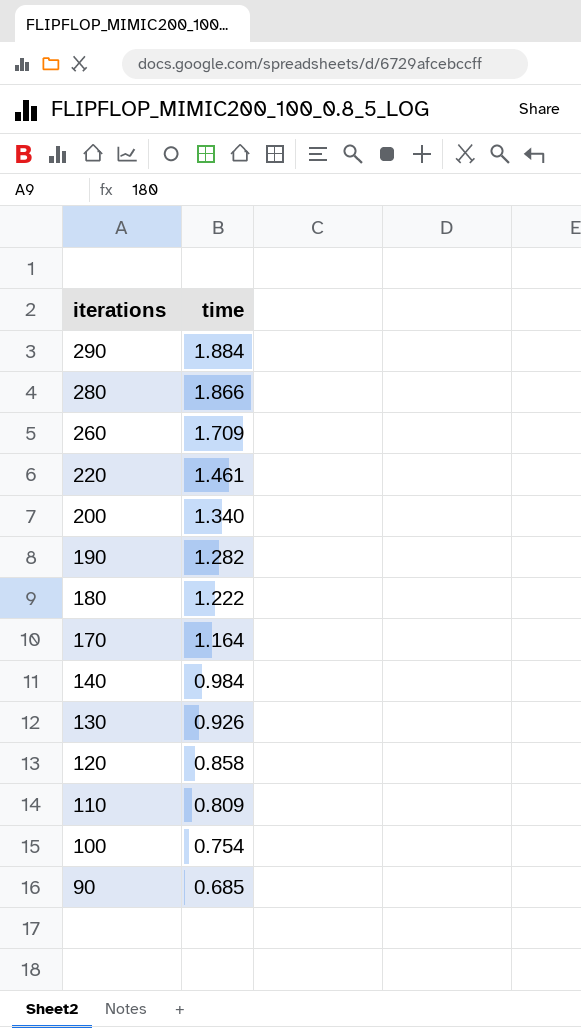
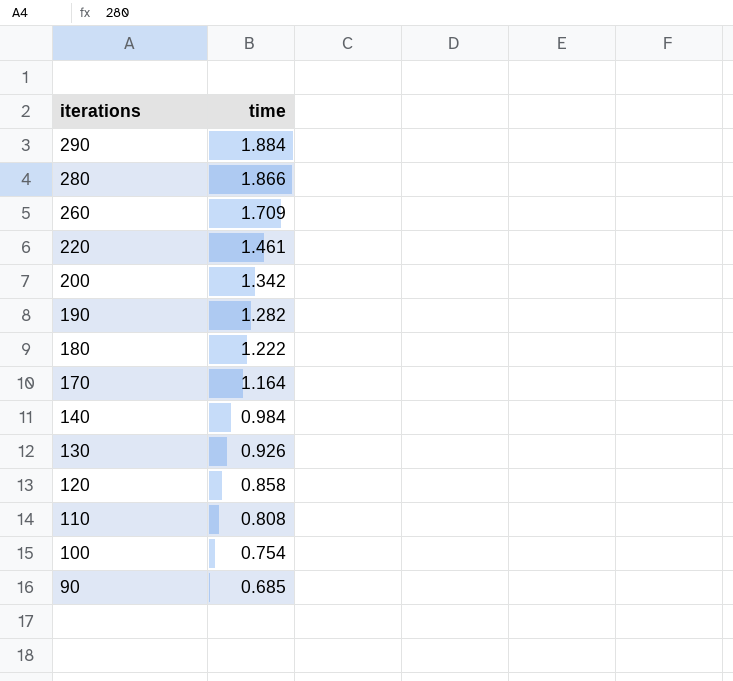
200 | time: 1.340 -> 1.342
110 | time: 0.809 -> 0.808

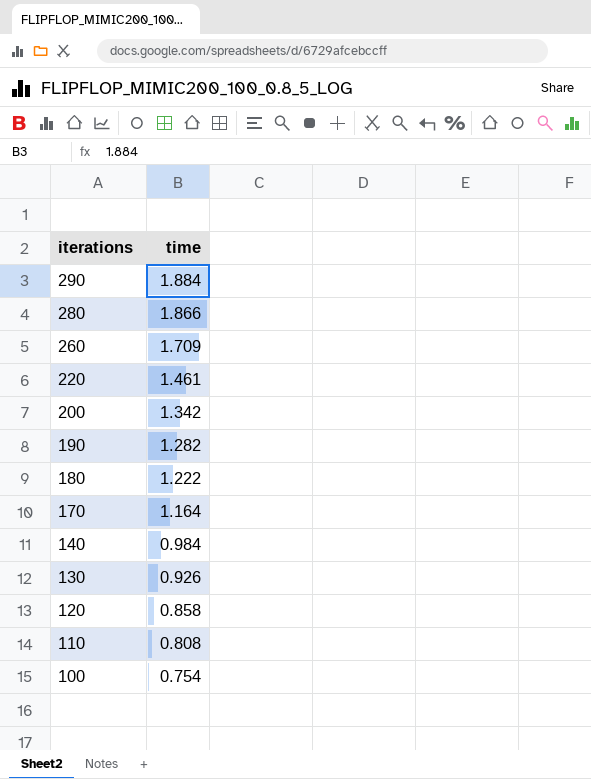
row 90: 0.685 -> none

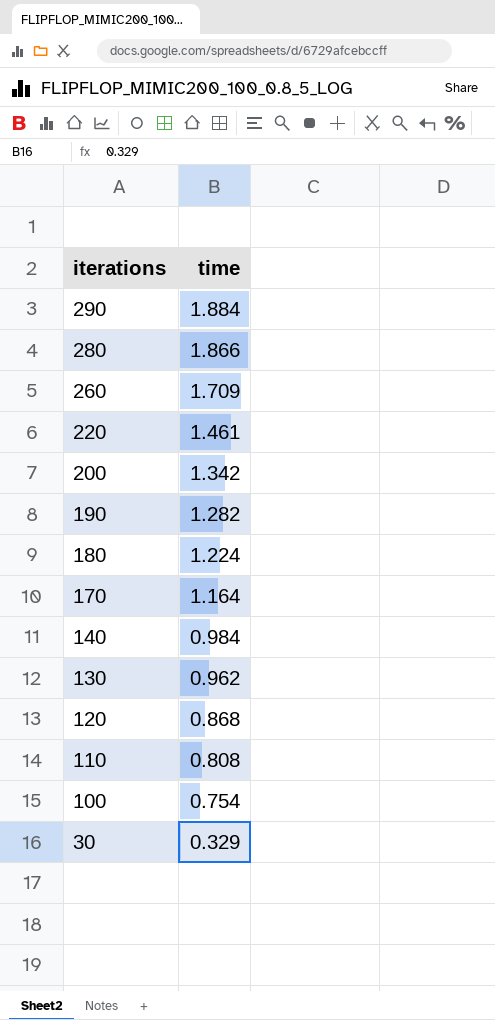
180 | time: 1.222 -> 1.224
130 | time: 0.926 -> 0.962
120 | time: 0.858 -> 0.868
row 30: none -> 0.329

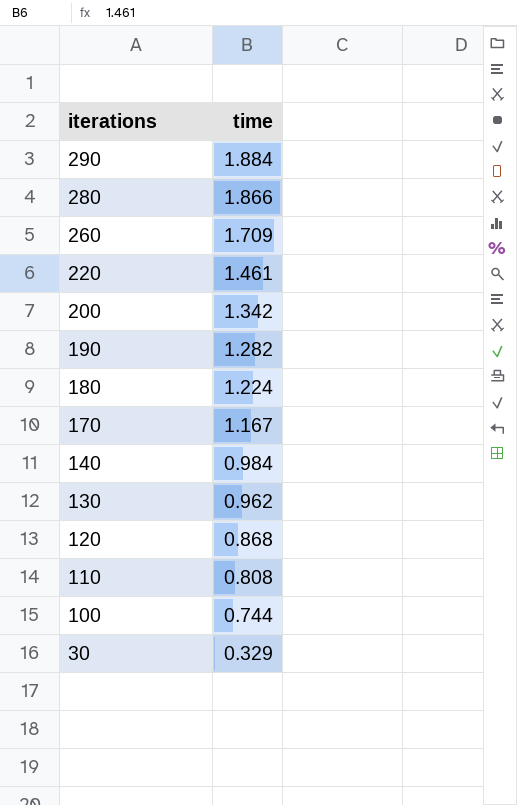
170 | time: 1.164 -> 1.167
100 | time: 0.754 -> 0.744

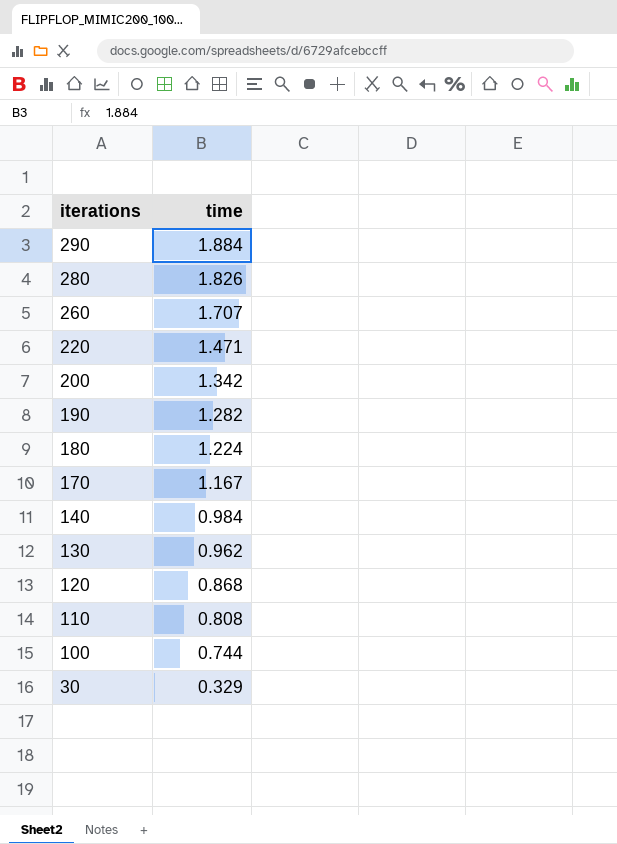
280 | time: 1.866 -> 1.826
260 | time: 1.709 -> 1.707
220 | time: 1.461 -> 1.471

